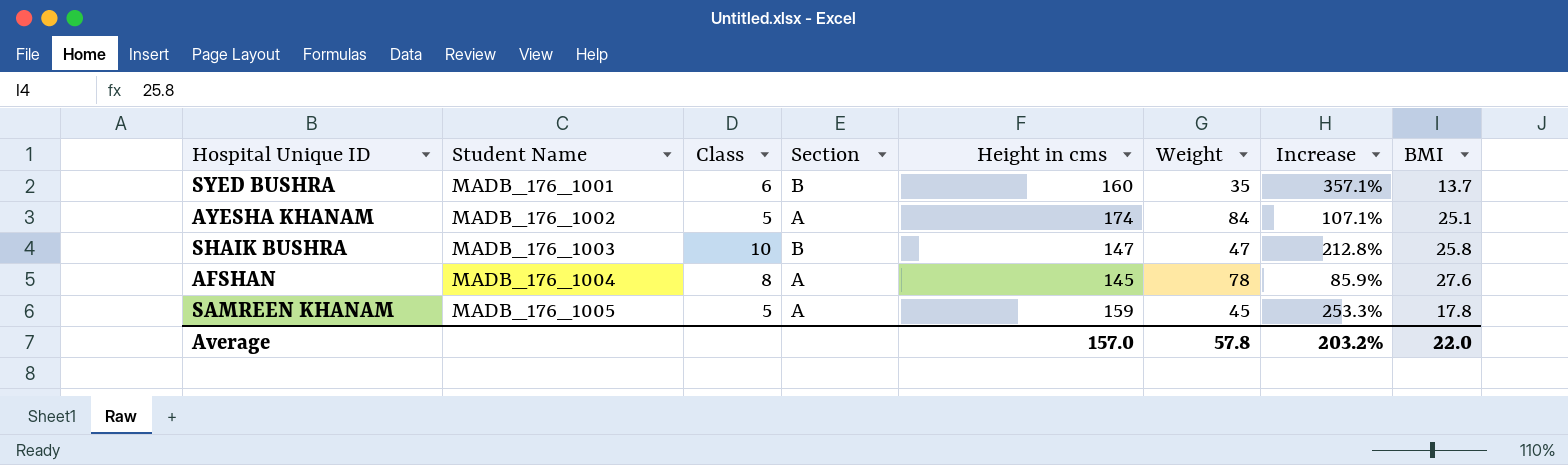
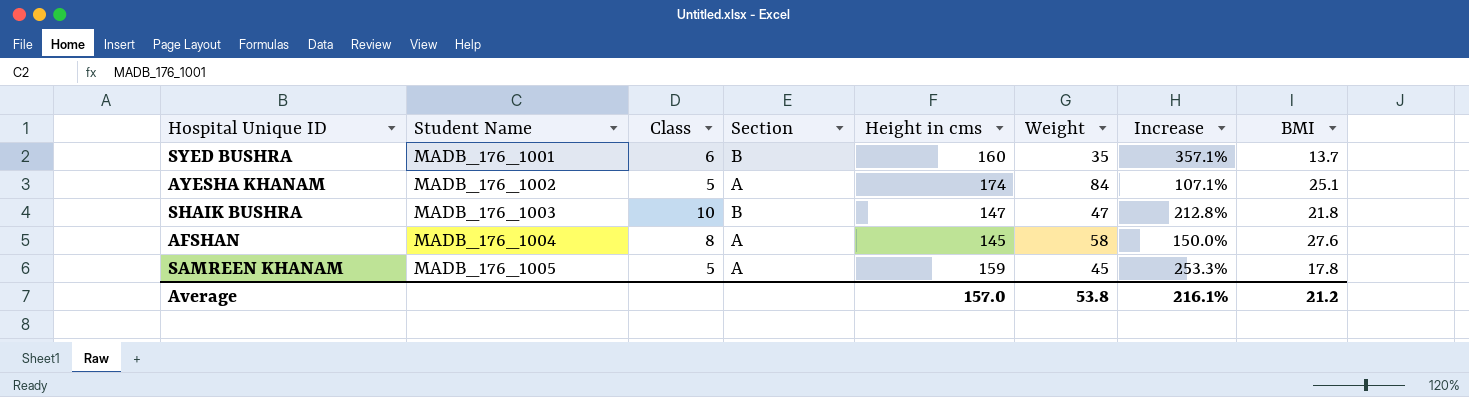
SHAIK BUSHRA | BMI: 25.8 -> 21.8
AFSHAN | Weight: 78 -> 58
AFSHAN | Increase: 85.9% -> 150.0%
Average | Weight: 57.8 -> 53.8
Average | Increase: 203.2% -> 216.1%
Average | BMI: 22.0 -> 21.2

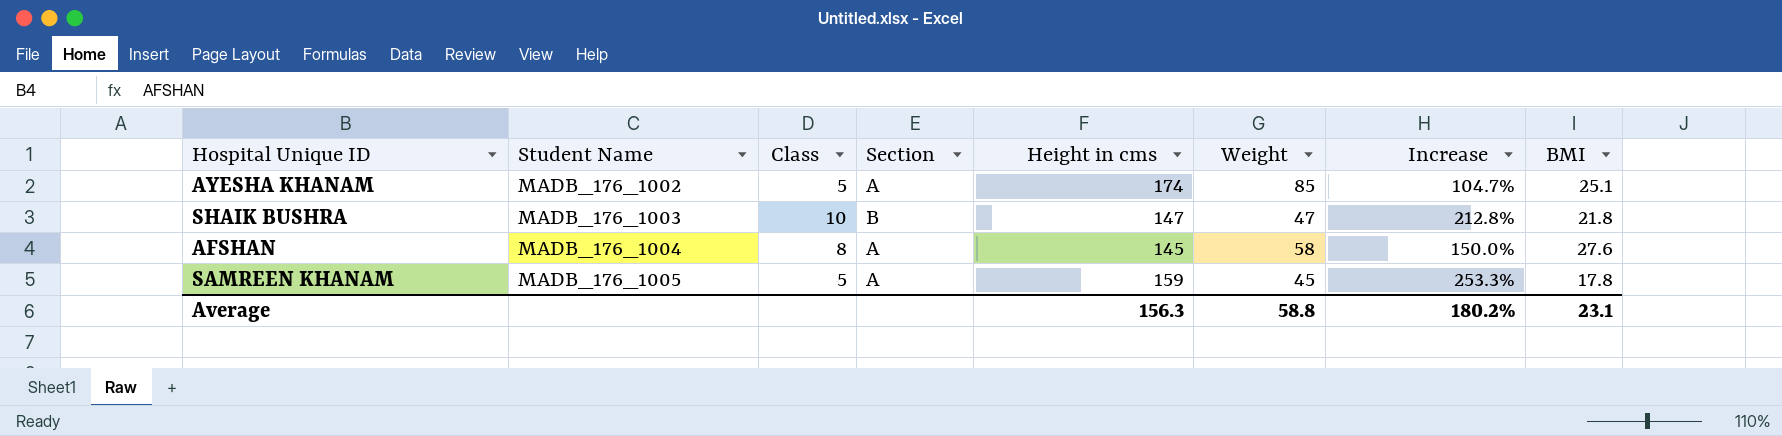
row SYED BUSHRA: MADB_176_1001 | 6 | B | 160 | 35 | 357.1% | 13.7 -> none
AYESHA KHANAM | Weight: 84 -> 85
AYESHA KHANAM | Increase: 107.1% -> 104.7%
Average | Height in cms: 157.0 -> 156.3
Average | Weight: 53.8 -> 58.8
Average | Increase: 216.1% -> 180.2%
Average | BMI: 21.2 -> 23.1

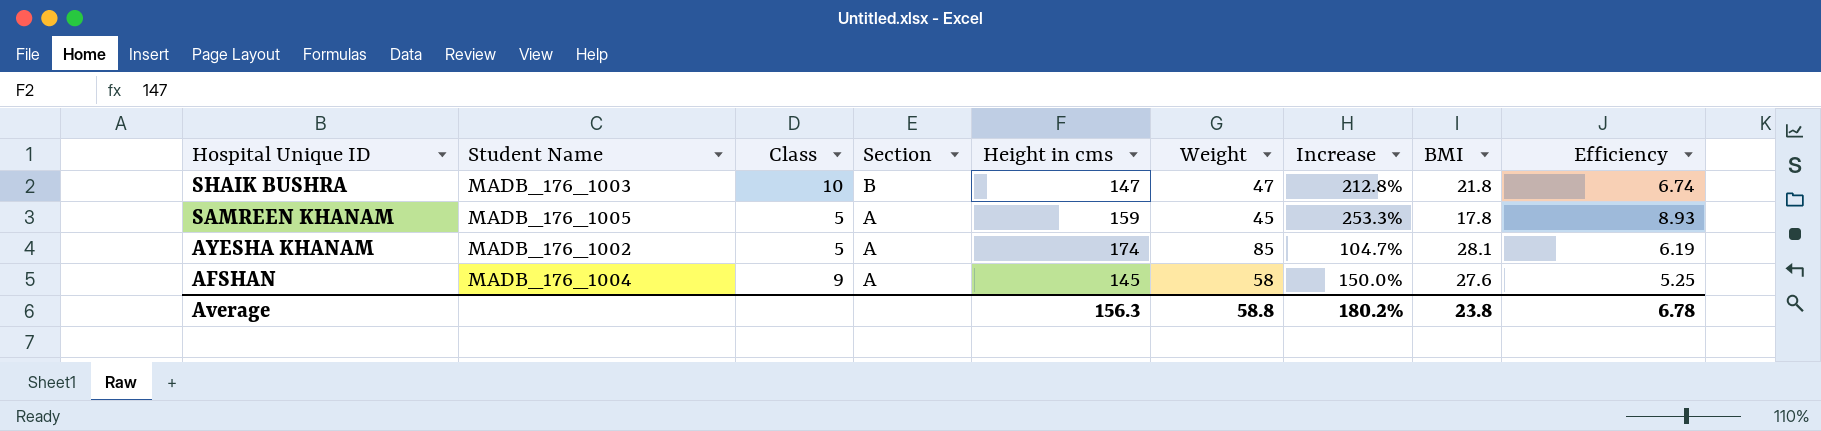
row order: Student Name ascending -> Hospital Unique ID descending
column Efficiency | formula: none -> [Height in cms] / [BMI]
AYESHA KHANAM | BMI: 25.1 -> 28.1
AFSHAN | Class: 8 -> 9
Average | BMI: 23.1 -> 23.8

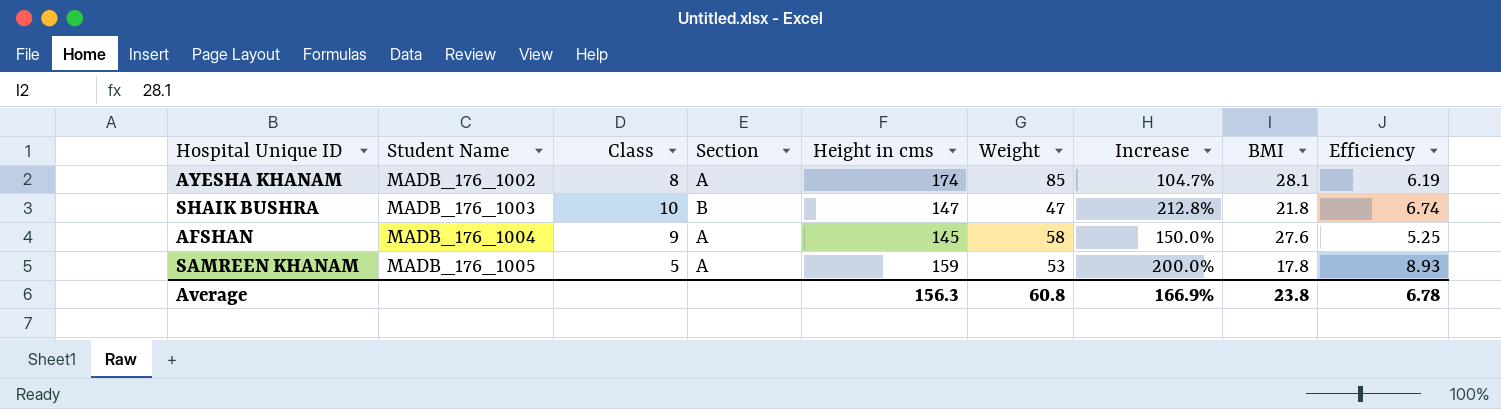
row order: Hospital Unique ID descending -> Student Name ascending
AYESHA KHANAM | Class: 5 -> 8
SAMREEN KHANAM | Weight: 45 -> 53
SAMREEN KHANAM | Increase: 253.3% -> 200.0%
Average | Weight: 58.8 -> 60.8
Average | Increase: 180.2% -> 166.9%

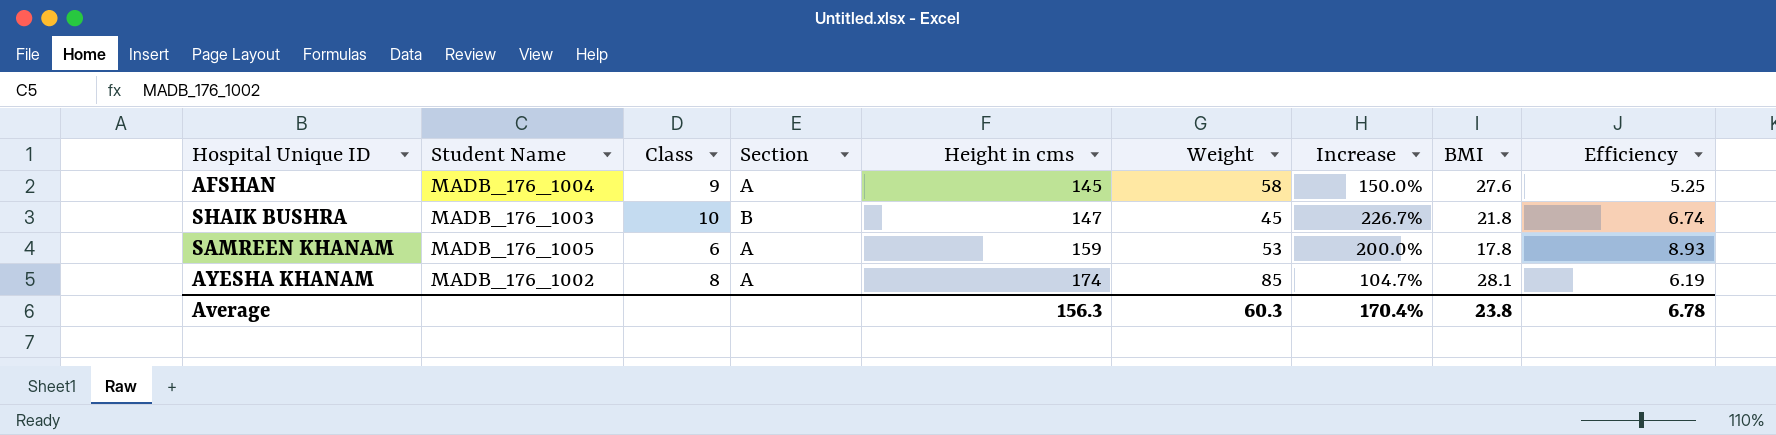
row order: Student Name ascending -> Height in cms ascending
SHAIK BUSHRA | Weight: 47 -> 45
SHAIK BUSHRA | Increase: 212.8% -> 226.7%
SAMREEN KHANAM | Class: 5 -> 6
Average | Weight: 60.8 -> 60.3
Average | Increase: 166.9% -> 170.4%

